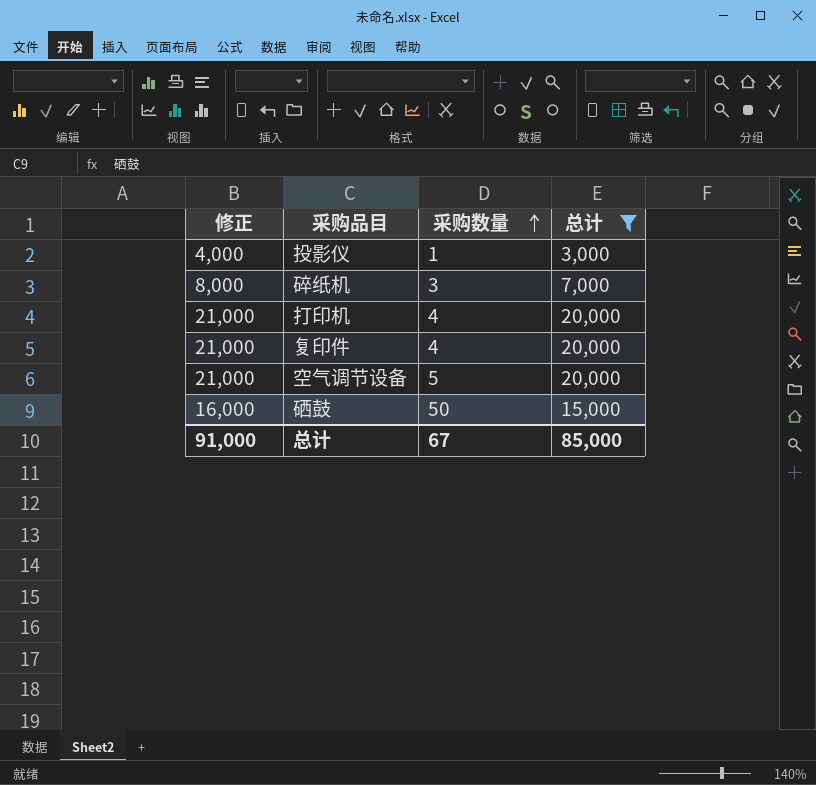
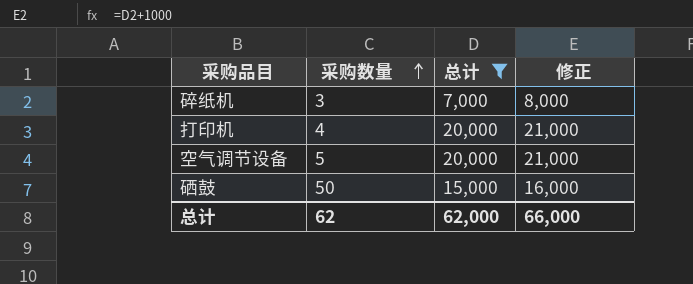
column 修正 | position: 1 -> 4
row 投影仪: 4,000 | 1 | 3,000 -> none
row 复印件: 21,000 | 4 | 20,000 -> none
总计 | 采购数量: 67 -> 62
总计 | 总计: 85,000 -> 62,000
总计 | 修正: 91,000 -> 66,000

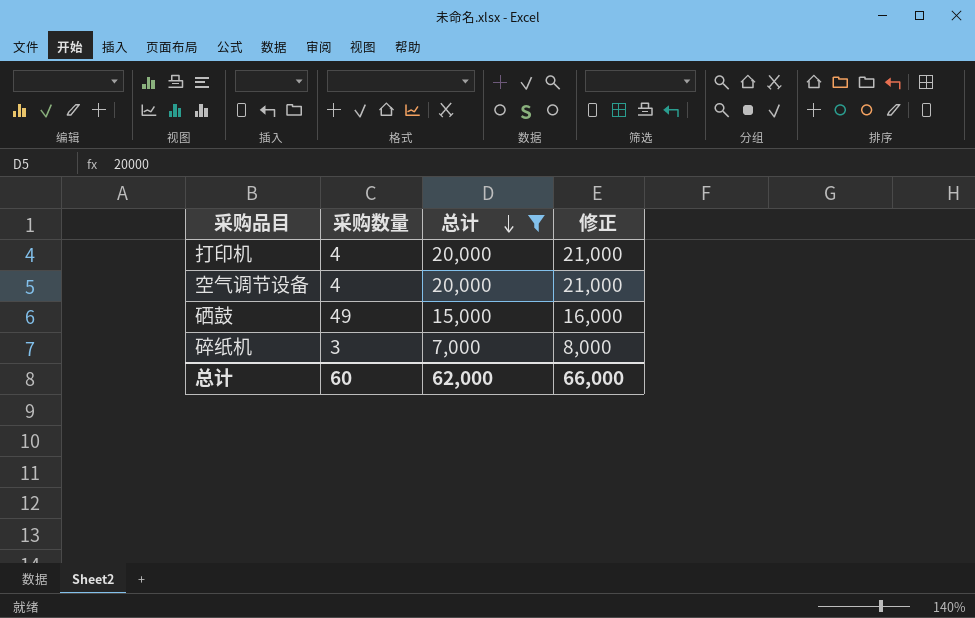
row order: 采购数量 ascending -> 总计 descending
空气调节设备 | 采购数量: 5 -> 4
硒鼓 | 采购数量: 50 -> 49
总计 | 采购数量: 62 -> 60

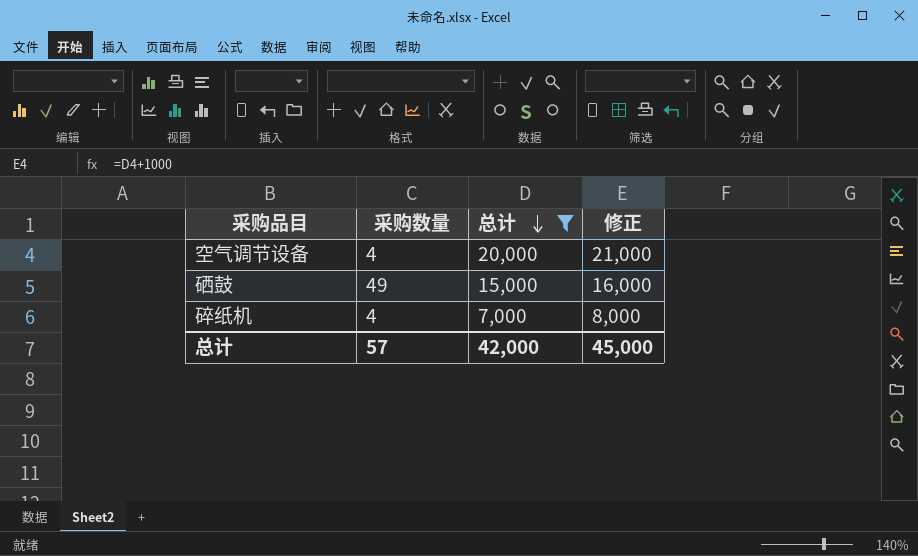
row 打印机: 4 | 20,000 | 21,000 -> none
碎纸机 | 采购数量: 3 -> 4
总计 | 采购数量: 60 -> 57
总计 | 总计: 62,000 -> 42,000
总计 | 修正: 66,000 -> 45,000

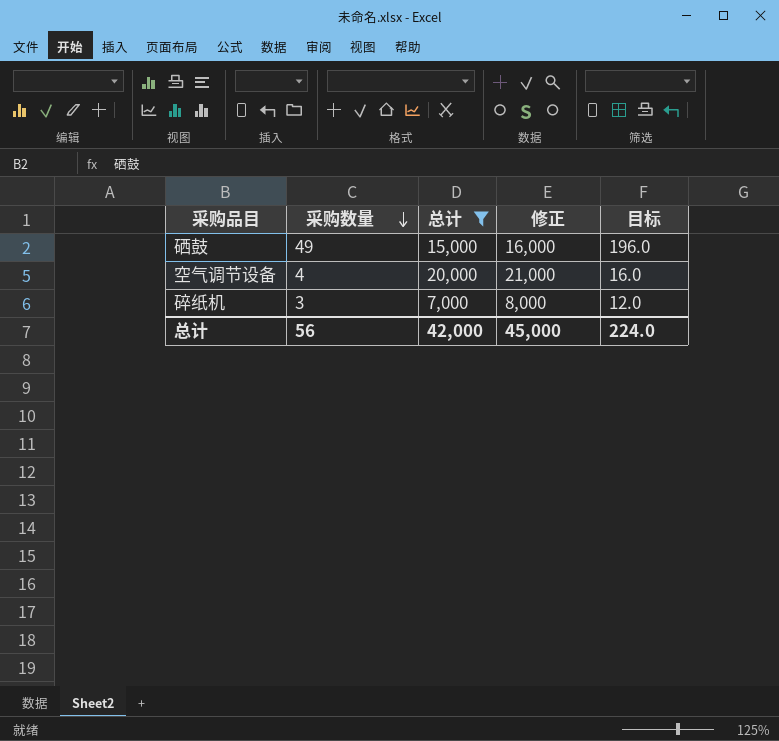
row order: 总计 descending -> 采购数量 descending
column 目标 | formula: none -> [采购数量] * 4
碎纸机 | 采购数量: 4 -> 3
总计 | 采购数量: 57 -> 56

